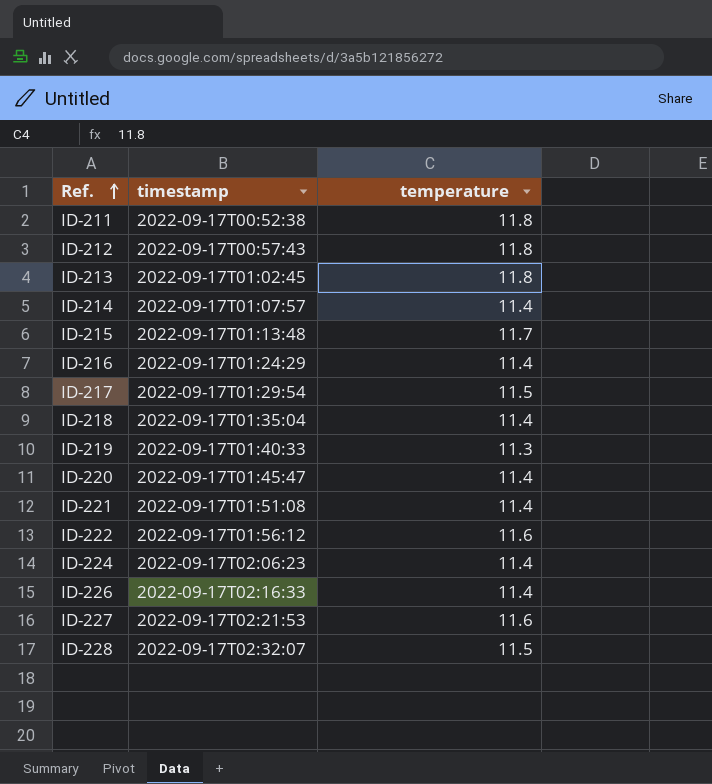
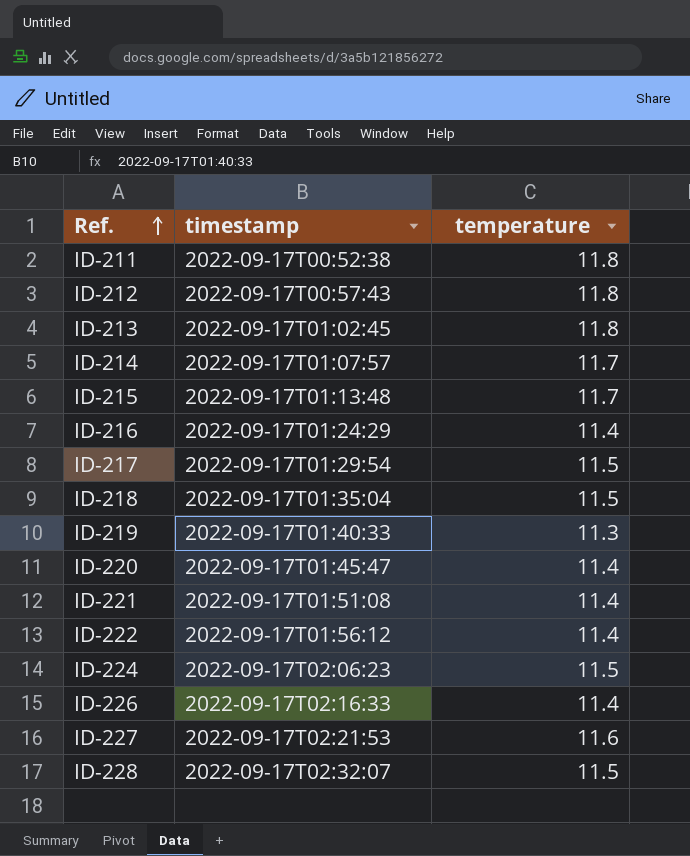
ID-214 | temperature: 11.4 -> 11.7
ID-218 | temperature: 11.4 -> 11.5
ID-222 | temperature: 11.6 -> 11.4
ID-224 | temperature: 11.4 -> 11.5

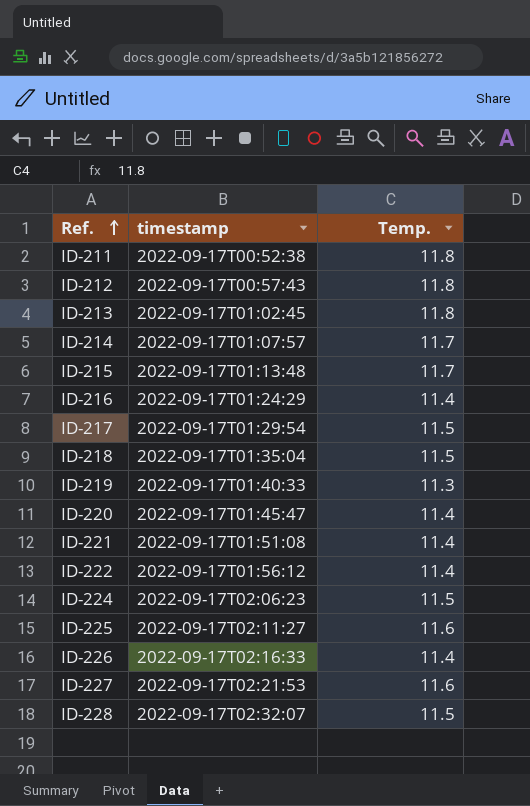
column name: temperature -> Temp.
row ID-225: none -> 2022-09-17T02:11:27 | 11.6

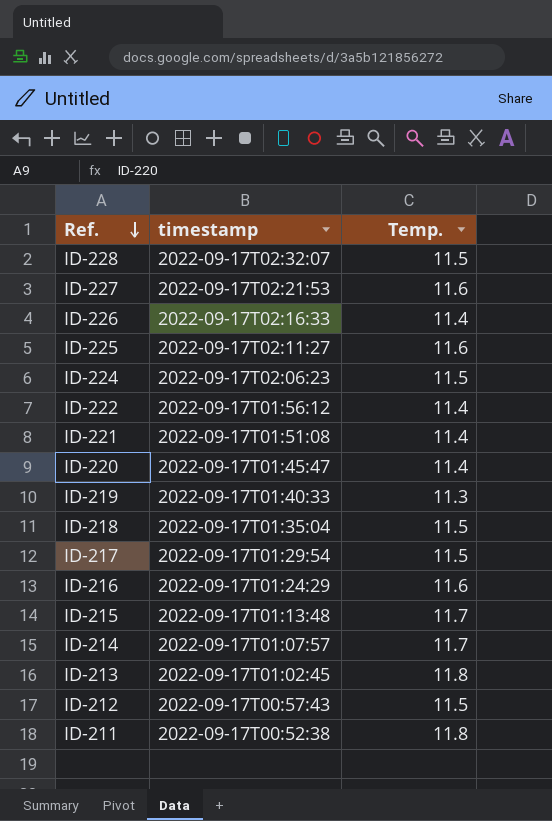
row order: Ref. ascending -> Ref. descending
ID-216 | Temp.: 11.4 -> 11.6
ID-212 | Temp.: 11.8 -> 11.5

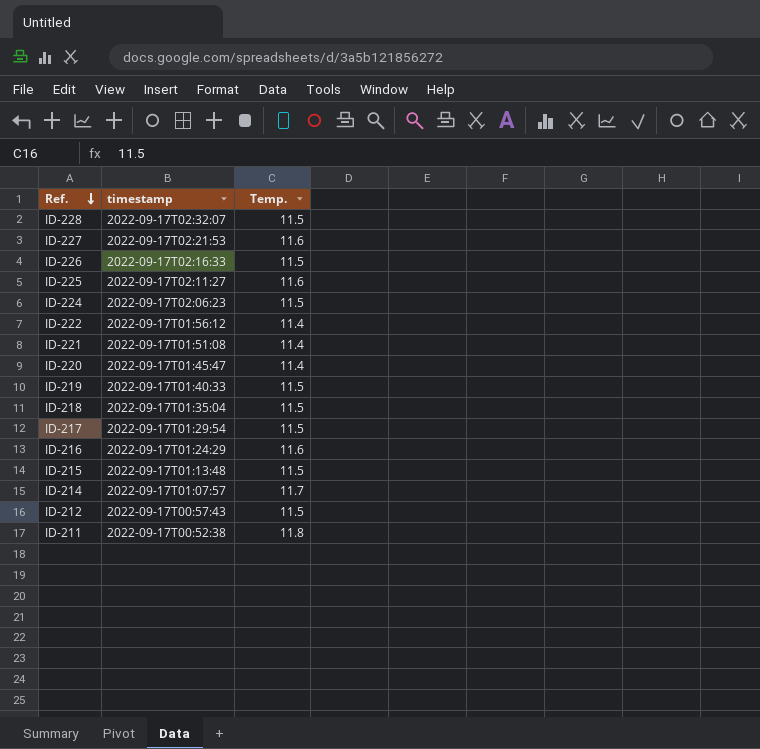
row ID-213: 2022-09-17T01:02:45 | 11.8 -> none
ID-226 | Temp.: 11.4 -> 11.5
ID-219 | Temp.: 11.3 -> 11.5
ID-215 | Temp.: 11.7 -> 11.5

